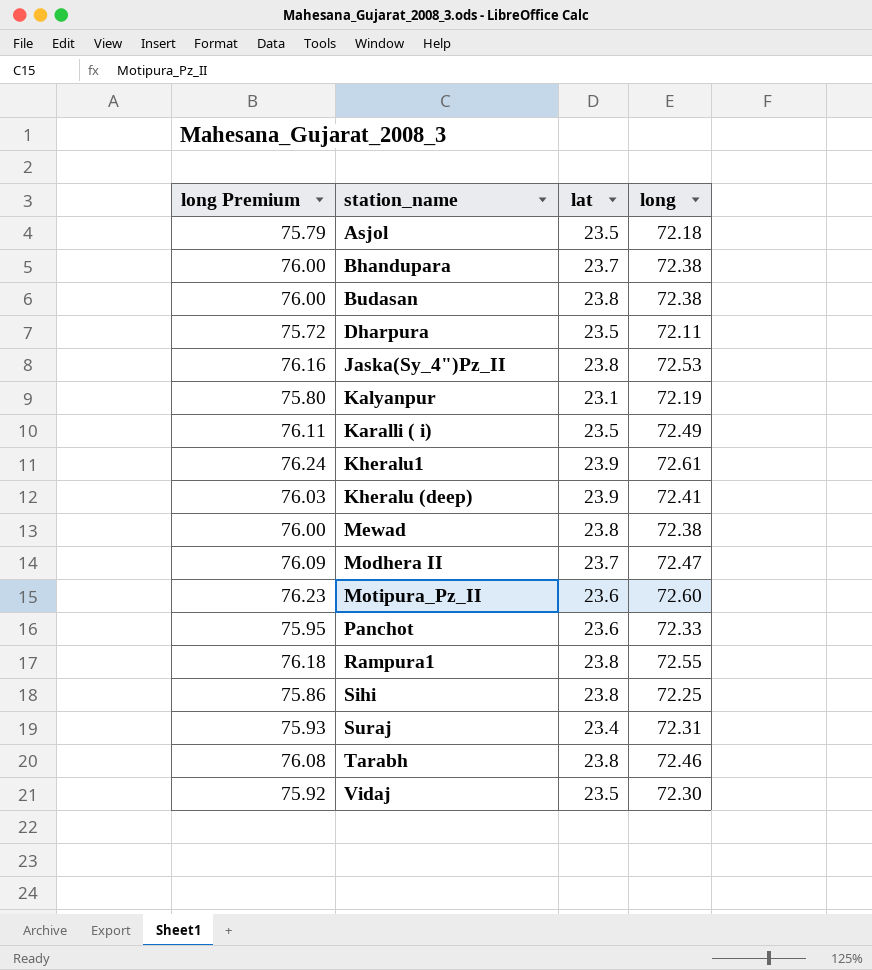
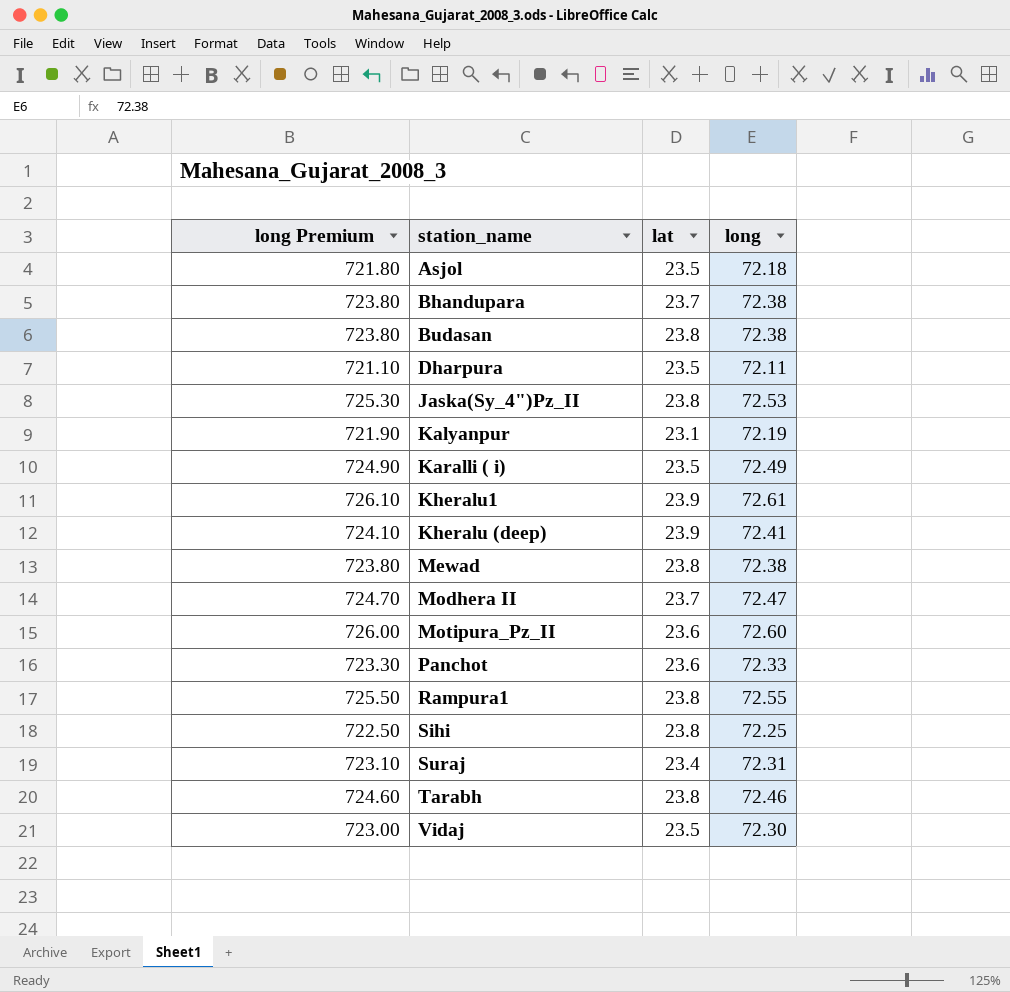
column long Premium | formula: [long] * 1.05 -> [long] * 10

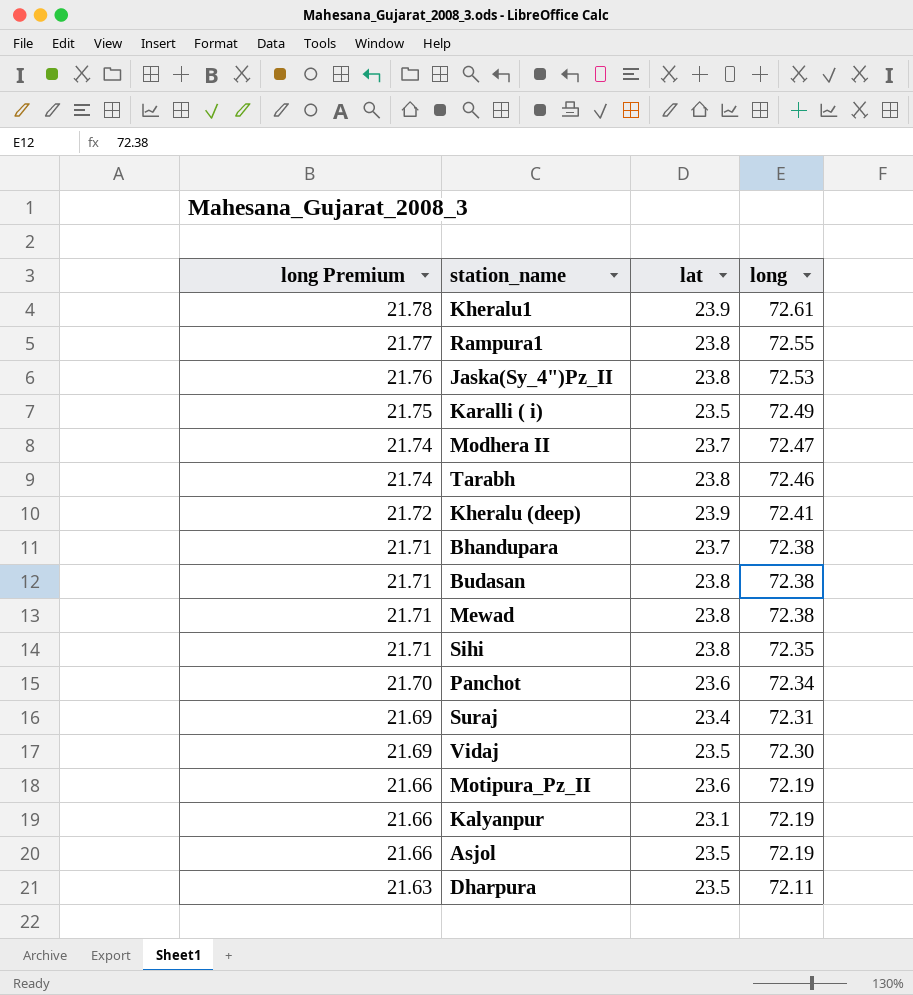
row order: station_name ascending -> long Premium descending
column long Premium | formula: [long] * 10 -> [long] * 0.3
Sihi | long: 72.25 -> 72.35
Panchot | long: 72.33 -> 72.34
Motipura_Pz_II | long: 72.60 -> 72.19
Asjol | long: 72.18 -> 72.19

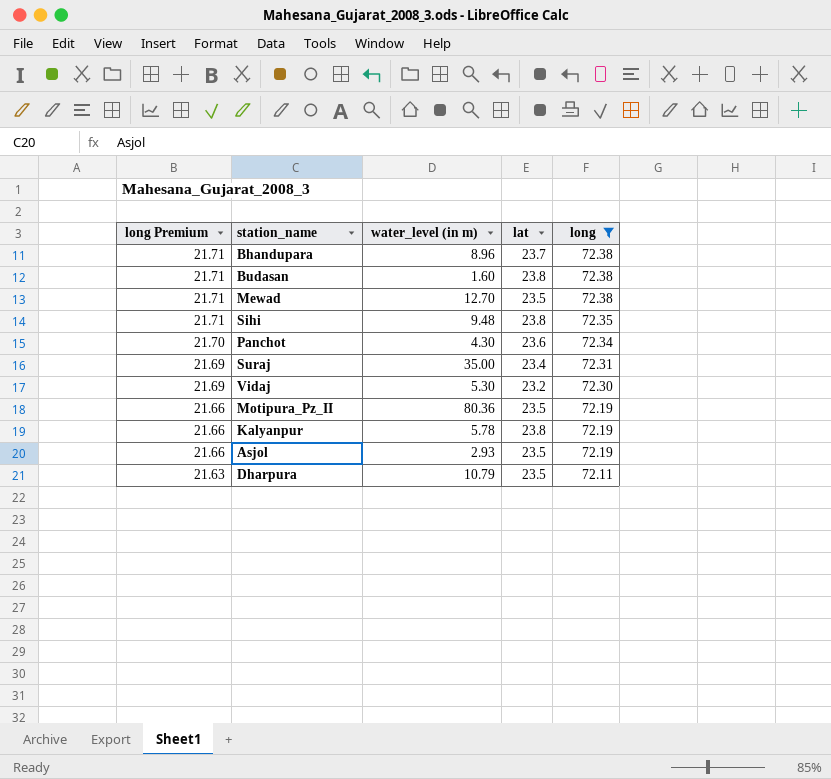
filter: none -> long <= 72.38
column water_level (in m) | position: none -> 3
Mewad | lat: 23.8 -> 23.5
Vidaj | lat: 23.5 -> 23.2
Motipura_Pz_II | lat: 23.6 -> 23.5
Kalyanpur | lat: 23.1 -> 23.8

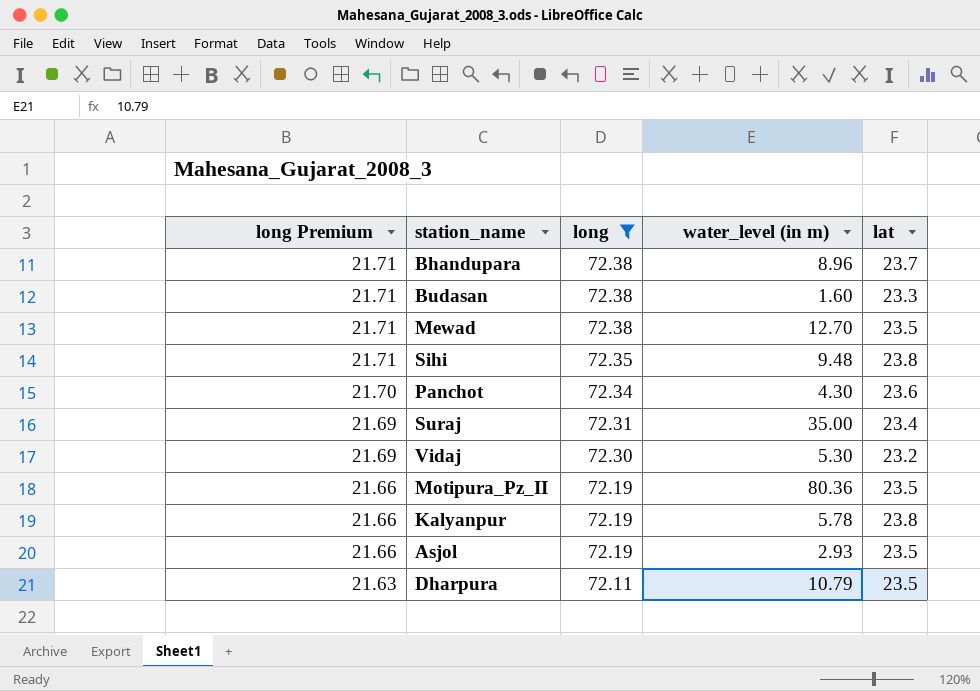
column long | position: 5 -> 3
Budasan | lat: 23.8 -> 23.3

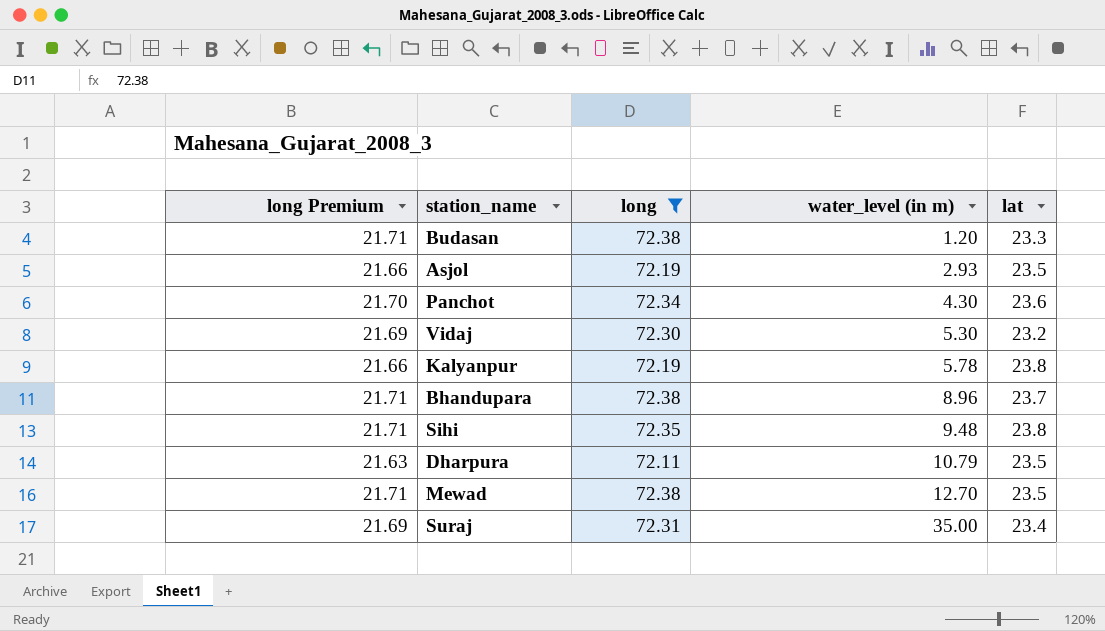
row order: long Premium descending -> water_level (in m) ascending
row Motipura_Pz_II: 21.66 | 72.19 | 80.36 | 23.5 -> none
Budasan | water_level (in m): 1.60 -> 1.20

